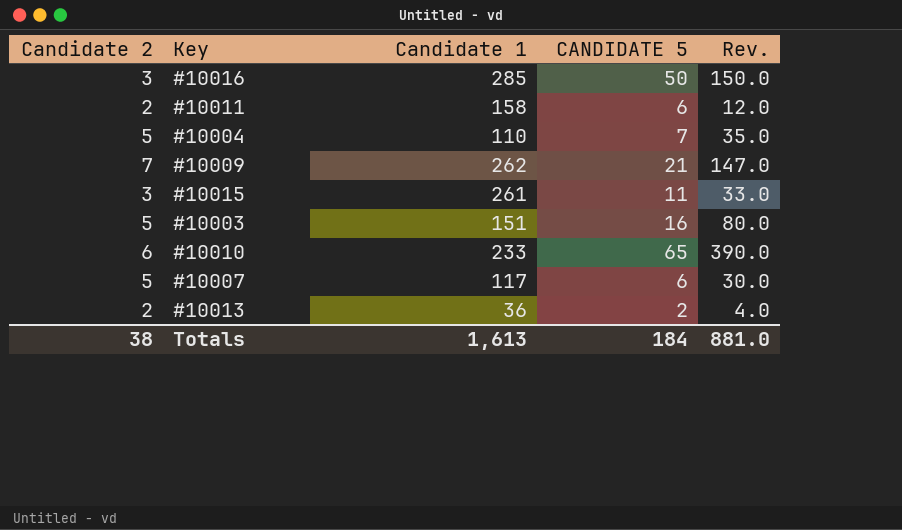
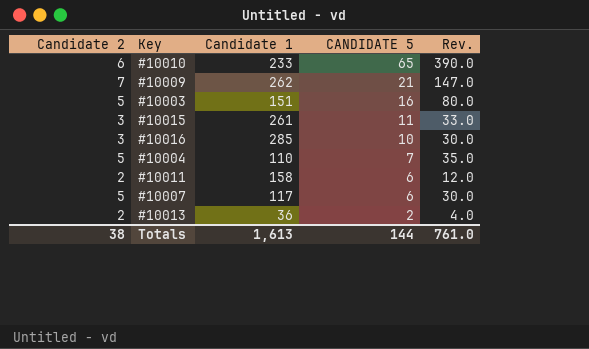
row order: none -> CANDIDATE 5 descending
#10016 | CANDIDATE 5: 50 -> 10
#10016 | Rev.: 150.0 -> 30.0
Totals | CANDIDATE 5: 184 -> 144
Totals | Rev.: 881.0 -> 761.0

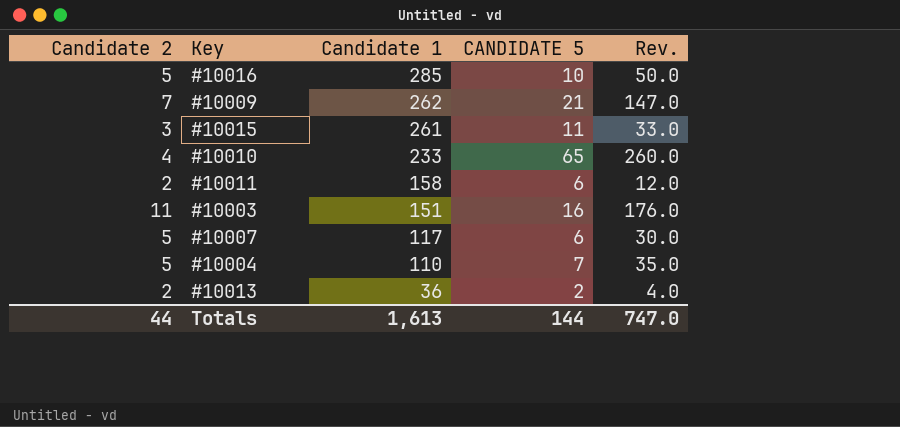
row order: CANDIDATE 5 descending -> Candidate 1 descending
#10016 | Candidate 2: 3 -> 5
#10016 | Rev.: 30.0 -> 50.0
#10010 | Candidate 2: 6 -> 4
#10010 | Rev.: 390.0 -> 260.0
#10003 | Candidate 2: 5 -> 11
#10003 | Rev.: 80.0 -> 176.0
Totals | Candidate 2: 38 -> 44
Totals | Rev.: 761.0 -> 747.0

